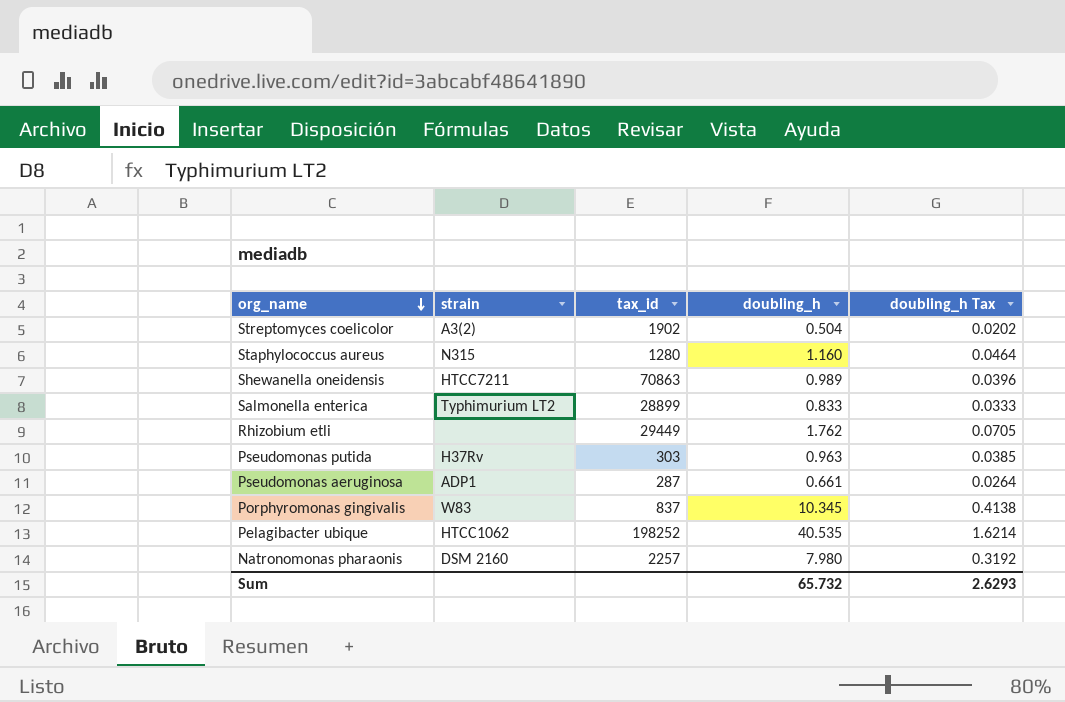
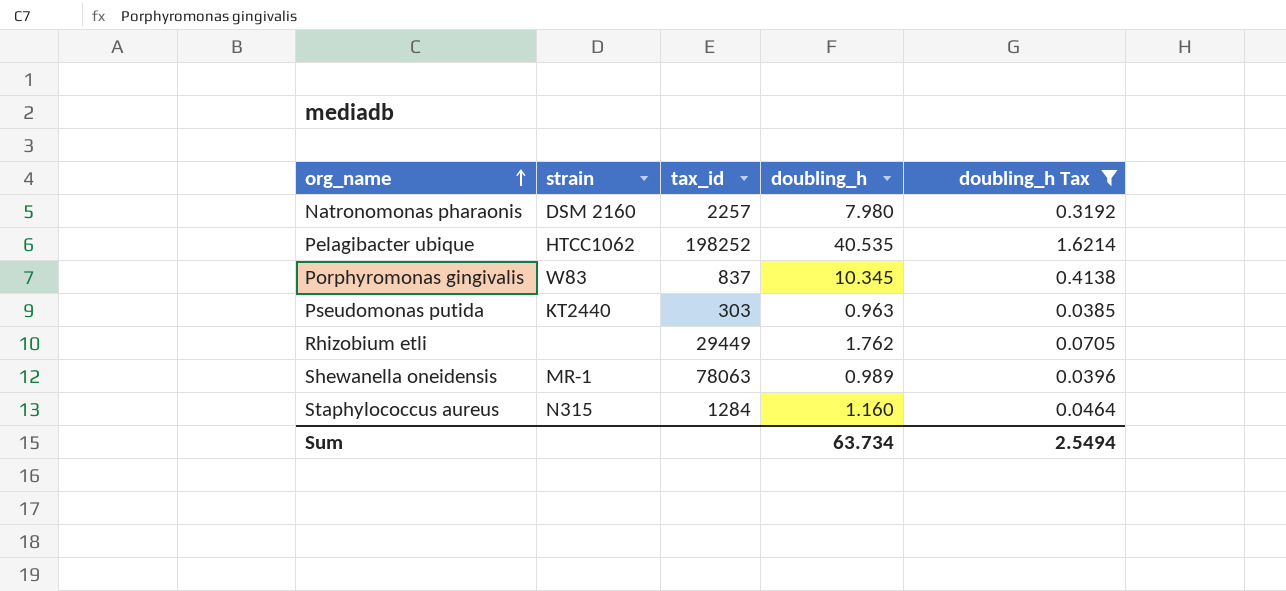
filter: none -> doubling_h Tax >= 0.0385
row order: org_name descending -> org_name ascending
Pseudomonas putida | strain: H37Rv -> KT2440
Shewanella oneidensis | strain: HTCC7211 -> MR-1
Shewanella oneidensis | tax_id: 70863 -> 78063
Staphylococcus aureus | tax_id: 1280 -> 1284
Sum | doubling_h: 65.732 -> 63.734
Sum | doubling_h Tax: 2.6293 -> 2.5494

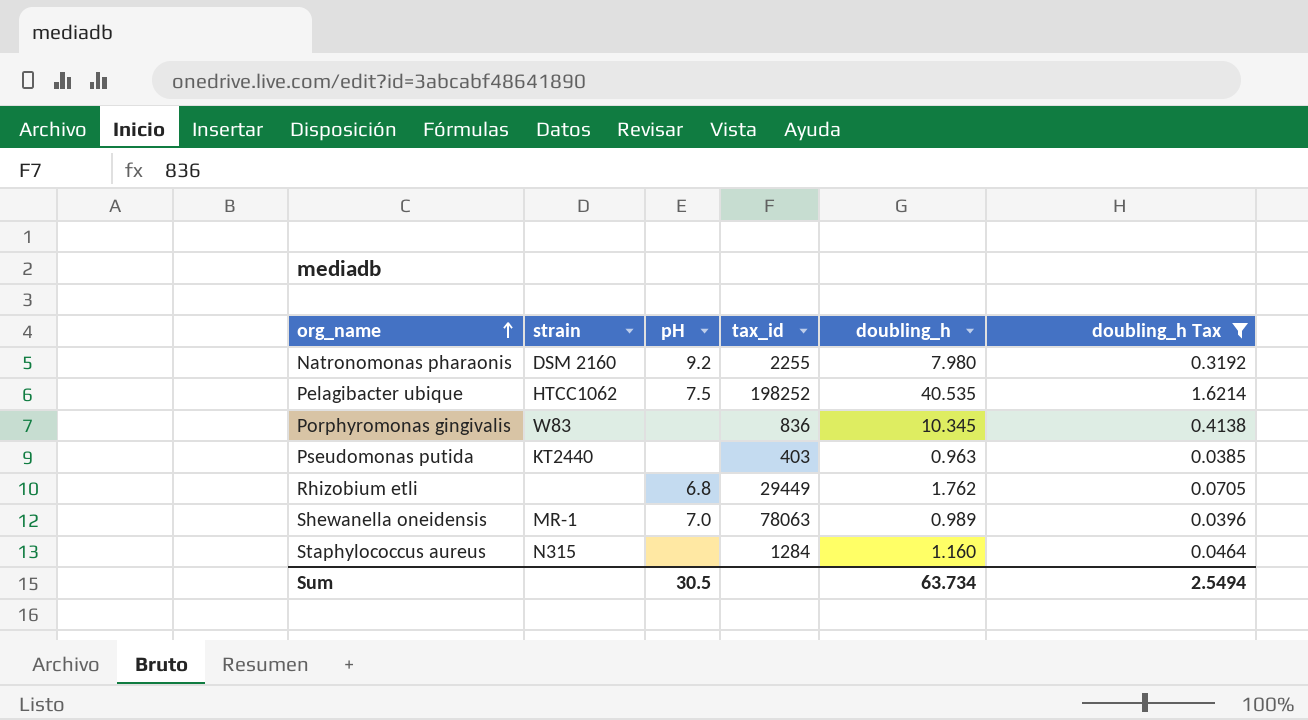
column pH | position: none -> 3
Natronomonas pharaonis | tax_id: 2257 -> 2255
Porphyromonas gingivalis | tax_id: 837 -> 836
Pseudomonas putida | tax_id: 303 -> 403

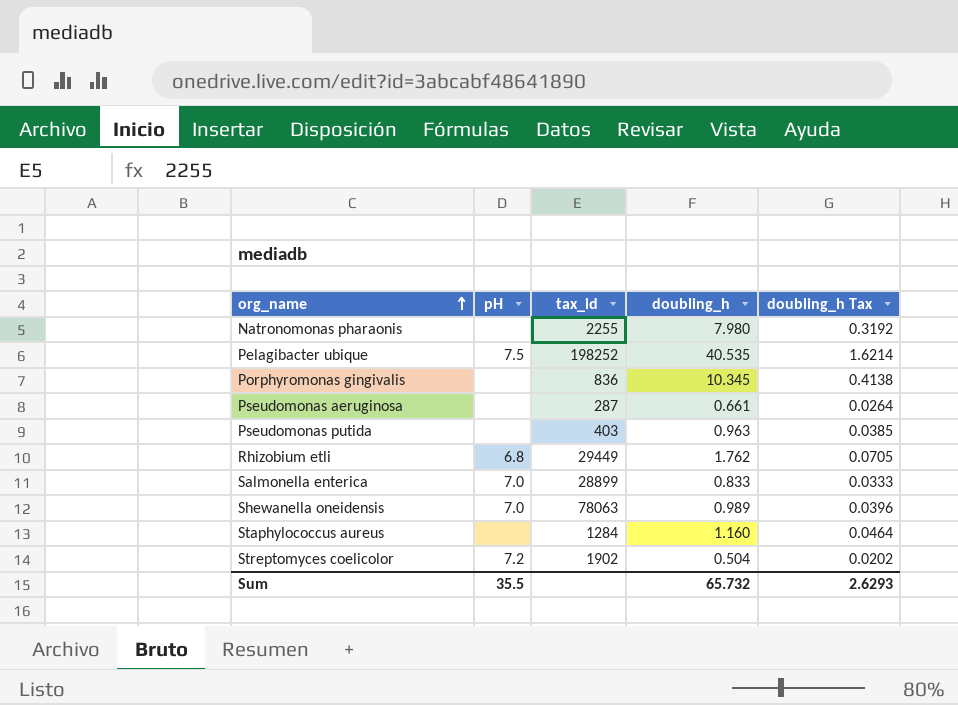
filter: doubling_h Tax >= 0.0385 -> none
column strain | position: 2 -> none
Natronomonas pharaonis | pH: 9.2 -> none
Sum | pH: 30.5 -> 35.5
Sum | doubling_h: 63.734 -> 65.732
Sum | doubling_h Tax: 2.5494 -> 2.6293

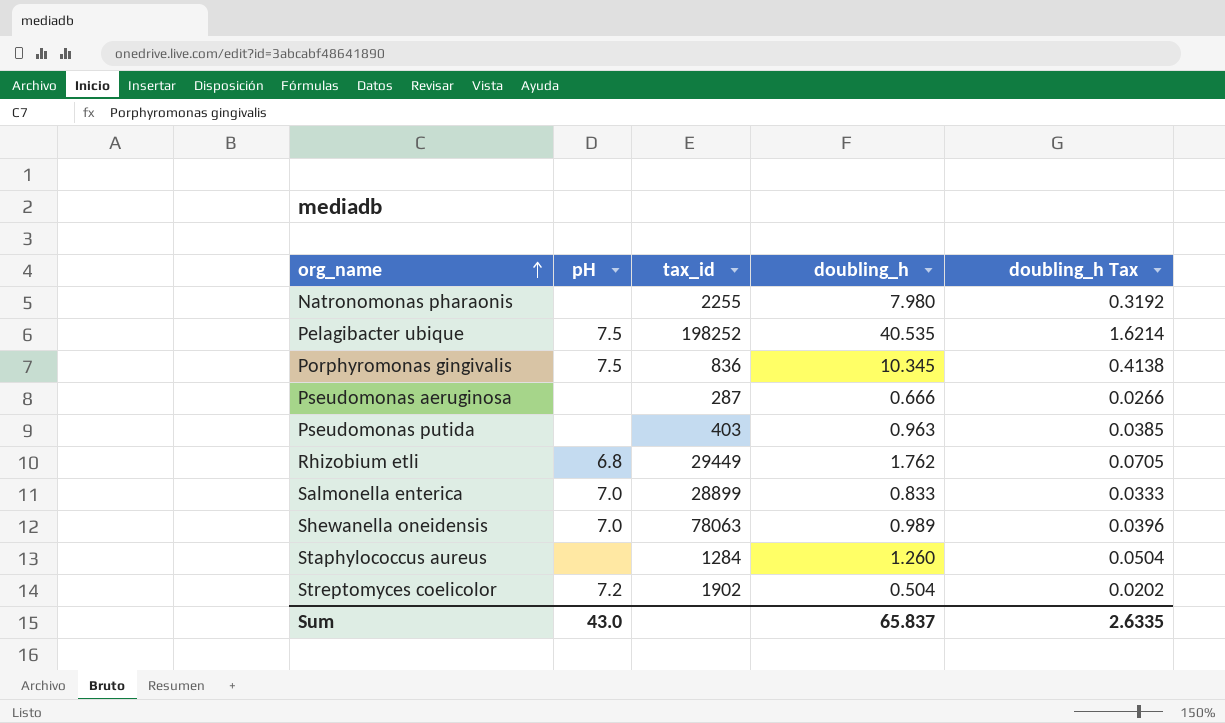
Porphyromonas gingivalis | pH: none -> 7.5
Pseudomonas aeruginosa | doubling_h: 0.661 -> 0.666
Pseudomonas aeruginosa | doubling_h Tax: 0.0264 -> 0.0266
Staphylococcus aureus | doubling_h: 1.160 -> 1.260
Staphylococcus aureus | doubling_h Tax: 0.0464 -> 0.0504
Sum | pH: 35.5 -> 43.0
Sum | doubling_h: 65.732 -> 65.837
Sum | doubling_h Tax: 2.6293 -> 2.6335

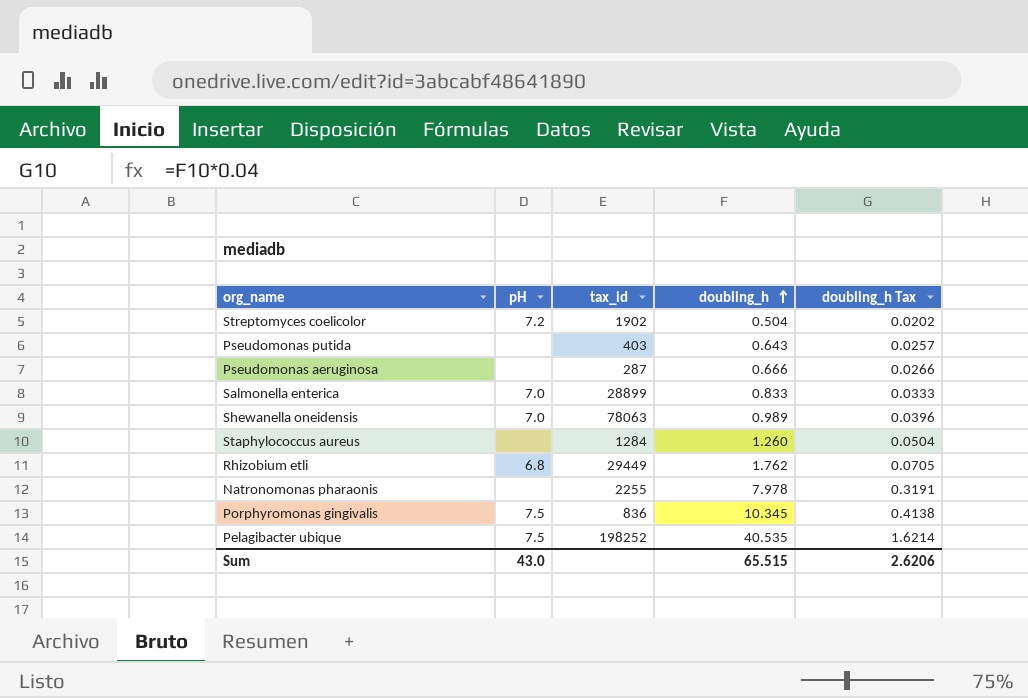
row order: org_name ascending -> doubling_h ascending
Pseudomonas putida | doubling_h: 0.963 -> 0.643
Pseudomonas putida | doubling_h Tax: 0.0385 -> 0.0257
Natronomonas pharaonis | doubling_h: 7.980 -> 7.978
Natronomonas pharaonis | doubling_h Tax: 0.3192 -> 0.3191
Sum | doubling_h: 65.837 -> 65.515
Sum | doubling_h Tax: 2.6335 -> 2.6206

